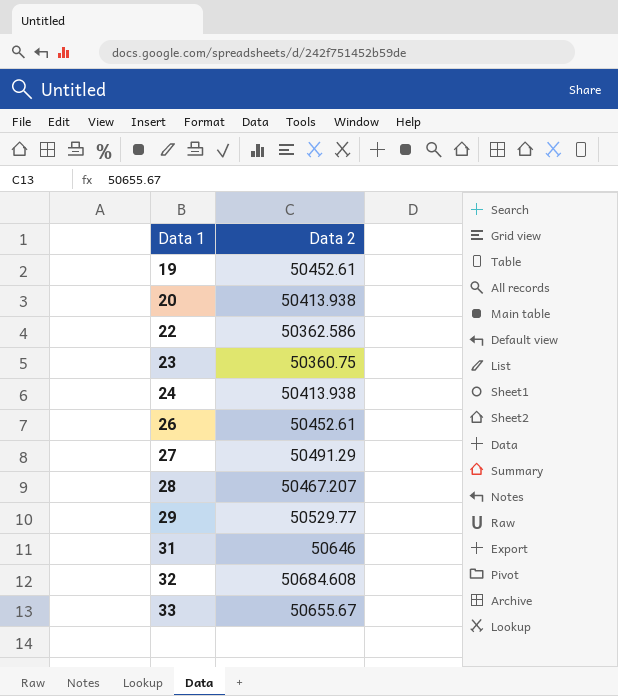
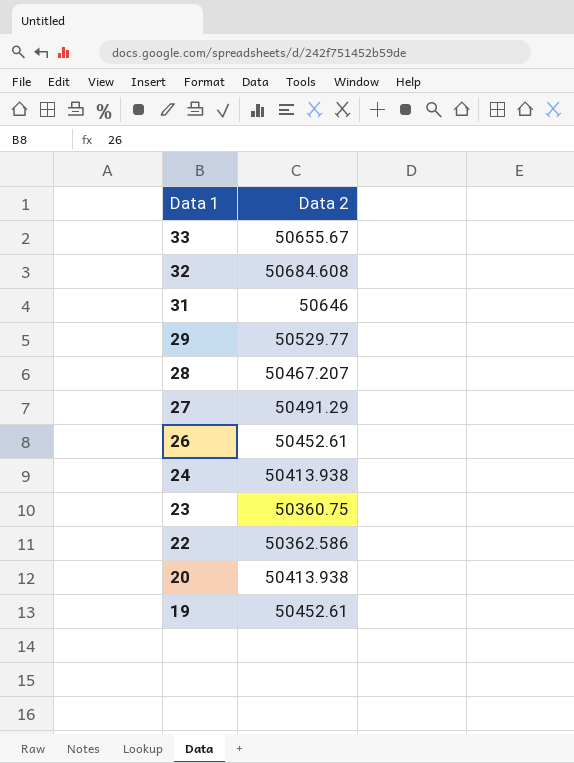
row order: Data 1 ascending -> Data 1 descending

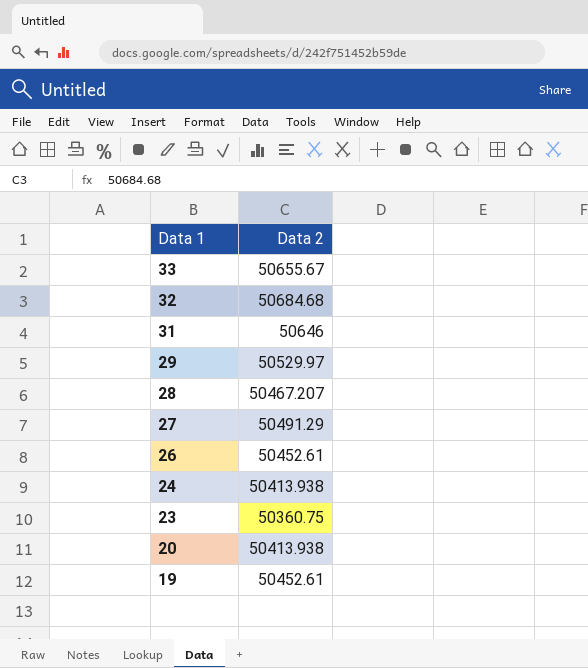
row 22: 50362.586 -> none
32 | Data 2: 50684.608 -> 50684.68
29 | Data 2: 50529.77 -> 50529.97

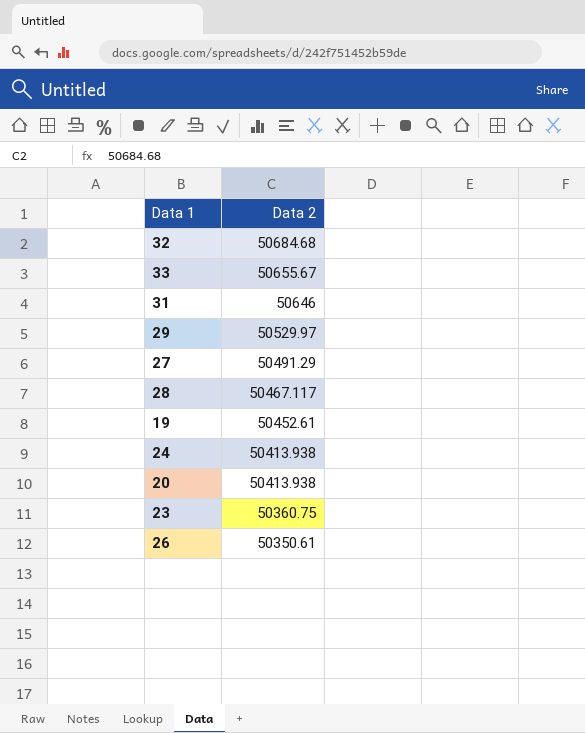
row order: Data 1 descending -> Data 2 descending
28 | Data 2: 50467.207 -> 50467.117
26 | Data 2: 50452.61 -> 50350.61

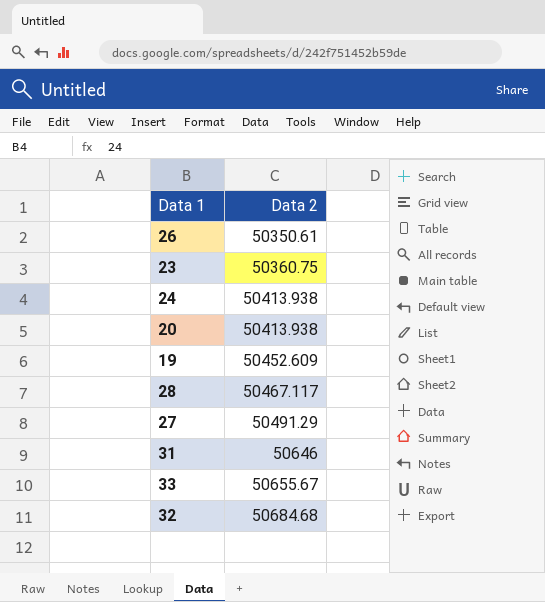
row order: Data 2 descending -> Data 2 ascending
row 29: 50529.97 -> none
19 | Data 2: 50452.61 -> 50452.609

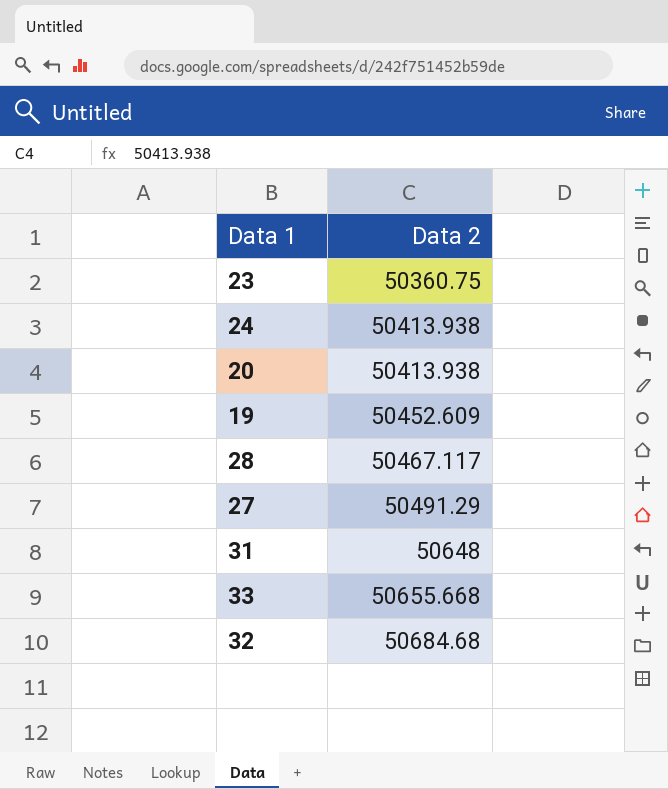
row 26: 50350.61 -> none
31 | Data 2: 50646 -> 50648
33 | Data 2: 50655.67 -> 50655.668

